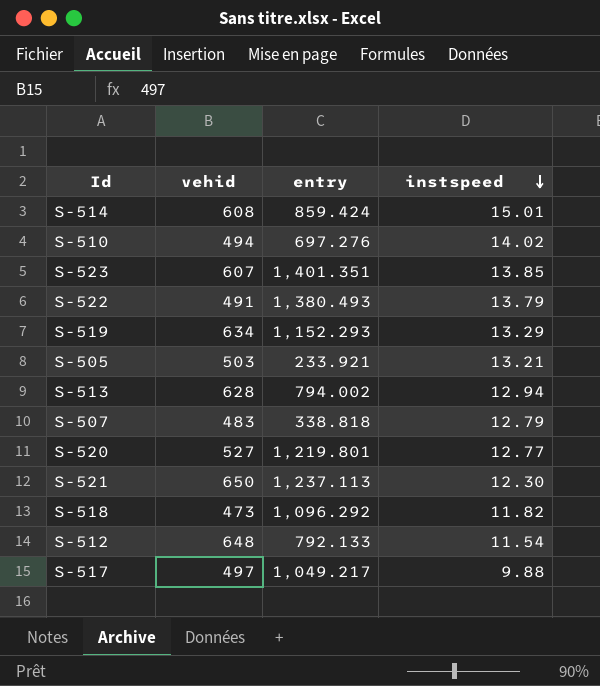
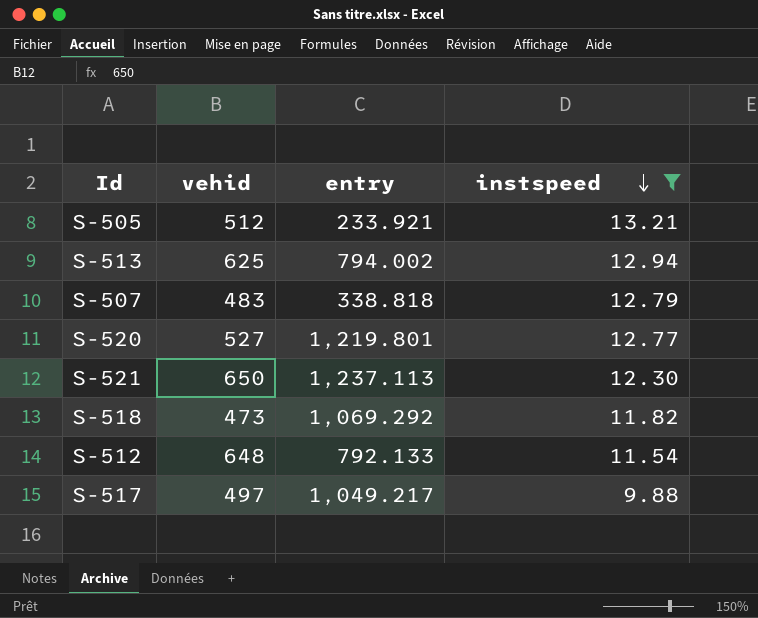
filter: none -> instspeed <= 13.21
S-505 | vehid: 503 -> 512
S-513 | vehid: 628 -> 625
S-518 | entry: 1,096.292 -> 1,069.292

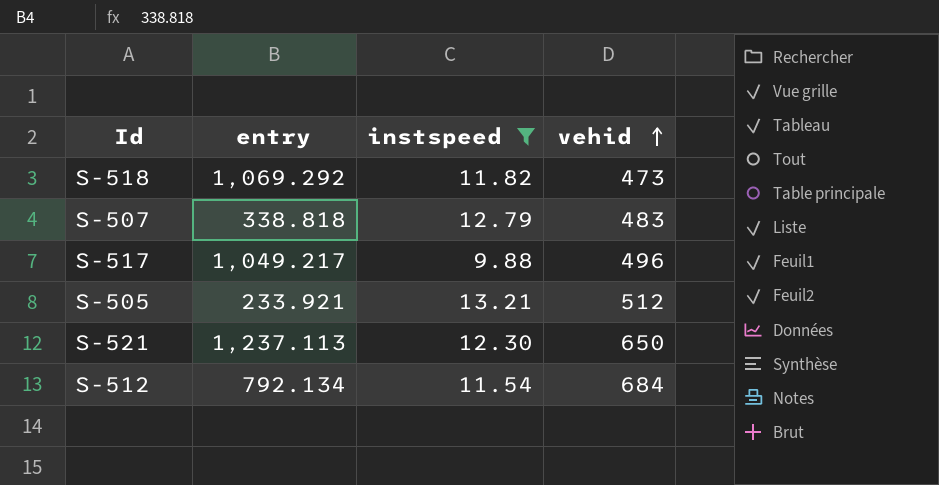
row order: instspeed descending -> vehid ascending
column vehid | position: 2 -> 4
row S-513: 625 | 794.002 | 12.94 -> none
row S-520: 527 | 1,219.801 | 12.77 -> none
S-517 | vehid: 497 -> 496
S-512 | entry: 792.133 -> 792.134
S-512 | vehid: 648 -> 684

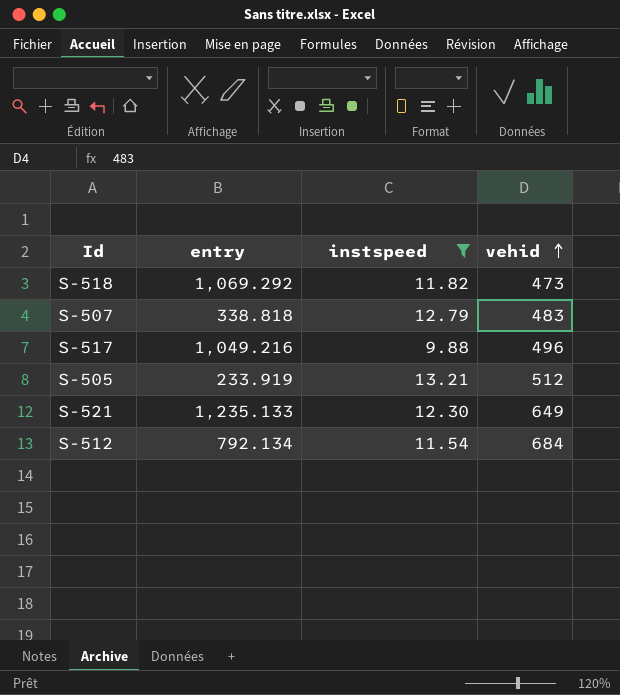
S-517 | entry: 1,049.217 -> 1,049.216
S-505 | entry: 233.921 -> 233.919
S-521 | entry: 1,237.113 -> 1,235.133
S-521 | vehid: 650 -> 649

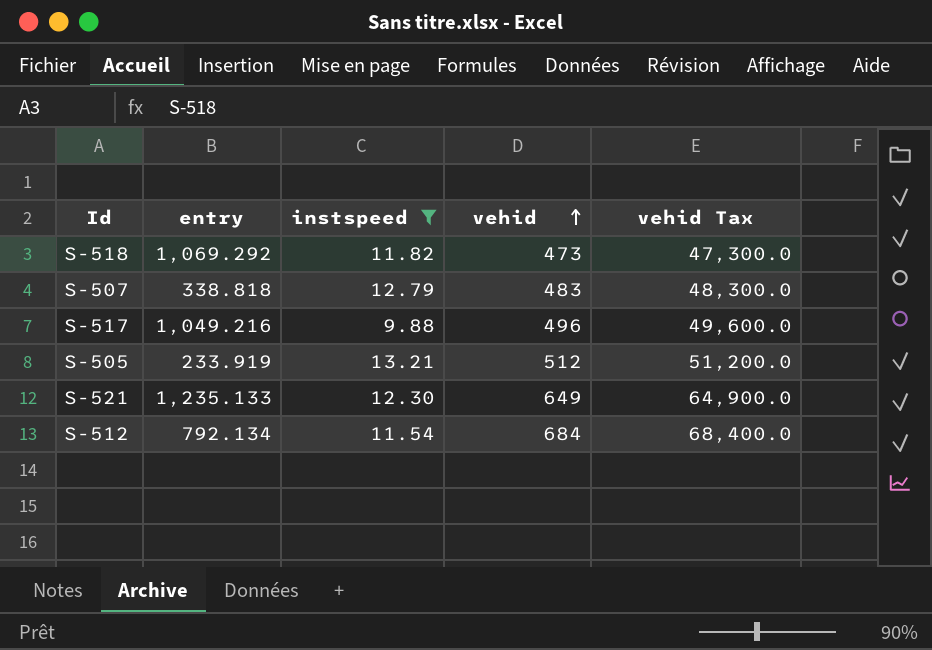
column vehid Tax | formula: none -> [vehid] * 100

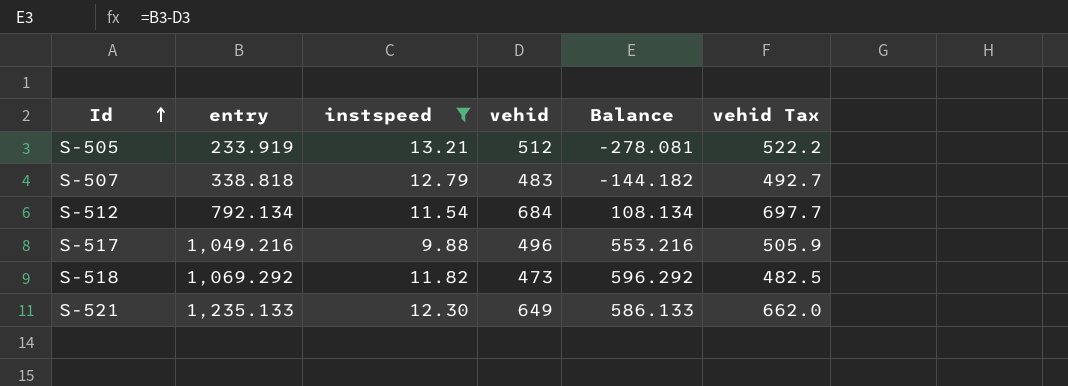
row order: vehid ascending -> Id ascending
column Balance | formula: none -> [entry] - [vehid]
column vehid Tax | formula: [vehid] * 100 -> [vehid] * 1.02

